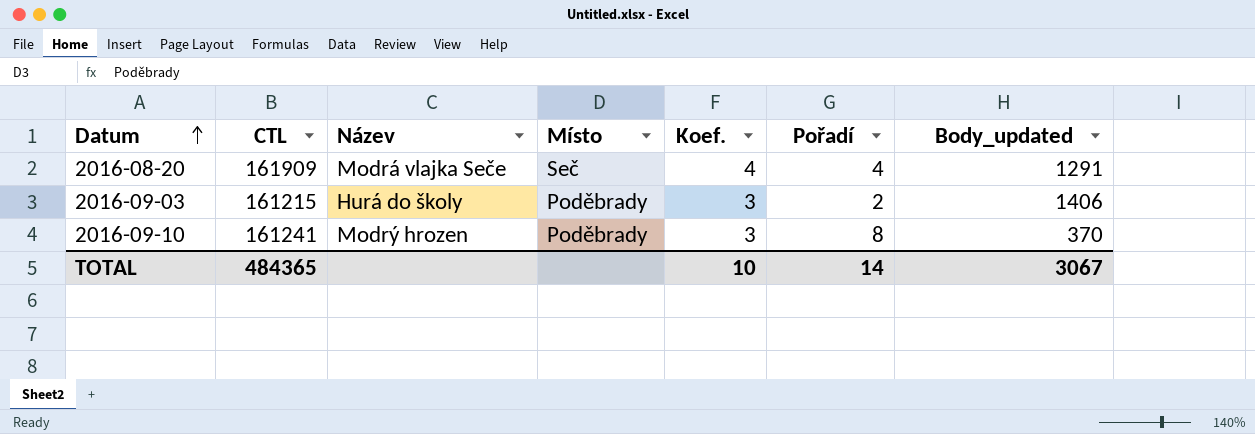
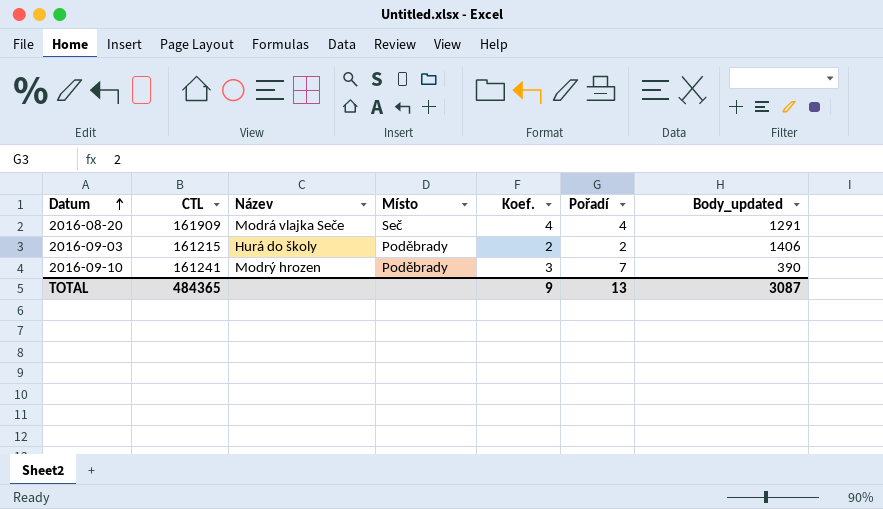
2016-09-03 | Koef.: 3 -> 2
2016-09-10 | Pořadí: 8 -> 7
2016-09-10 | Body_updated: 370 -> 390
TOTAL | Koef.: 10 -> 9
TOTAL | Pořadí: 14 -> 13
TOTAL | Body_updated: 3067 -> 3087

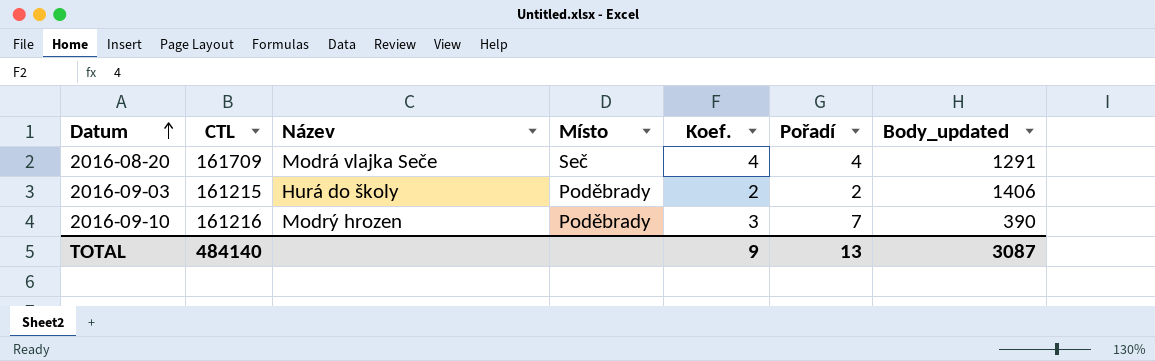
2016-08-20 | CTL: 161909 -> 161709
2016-09-10 | CTL: 161241 -> 161216
TOTAL | CTL: 484365 -> 484140

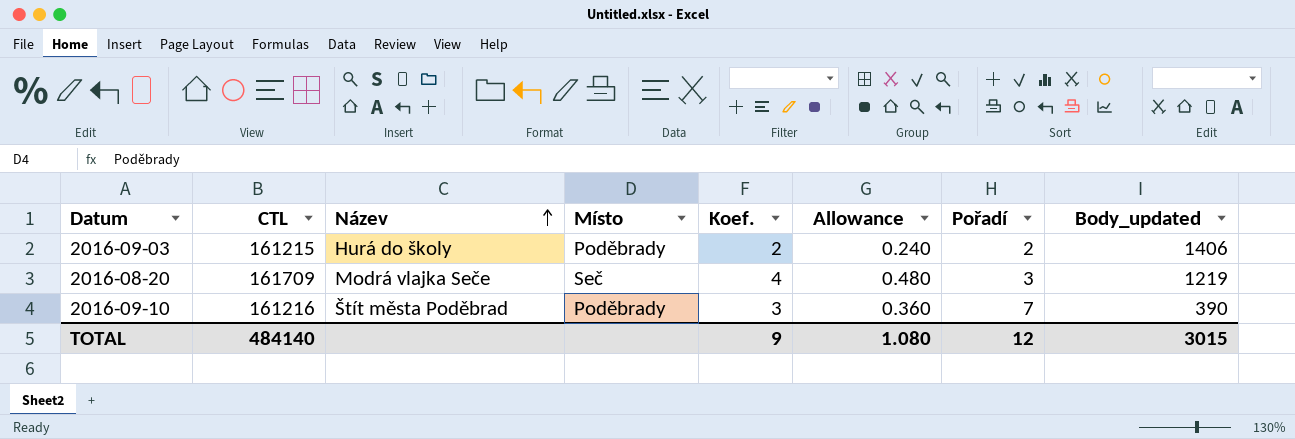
row order: Datum ascending -> Název ascending
column Allowance | formula: none -> [Koef.] * 0.12
2016-08-20 | Pořadí: 4 -> 3
2016-08-20 | Body_updated: 1291 -> 1219
2016-09-10 | Název: Modrý hrozen -> Štít města Poděbrad
TOTAL | Pořadí: 13 -> 12
TOTAL | Body_updated: 3087 -> 3015

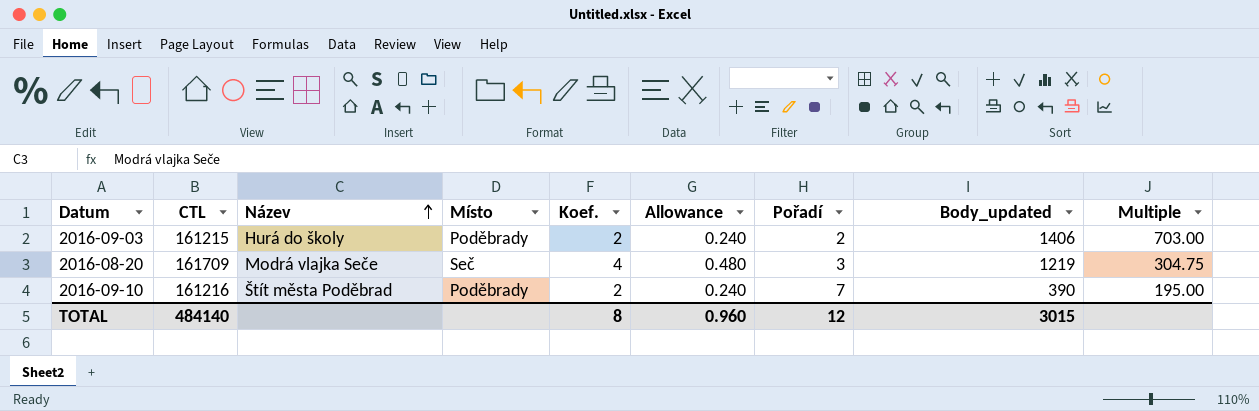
column Multiple | formula: none -> [Body_updated] / [Koef.]
2016-09-10 | Koef.: 3 -> 2
2016-09-10 | Allowance: 0.360 -> 0.240
TOTAL | Koef.: 9 -> 8
TOTAL | Allowance: 1.080 -> 0.960

